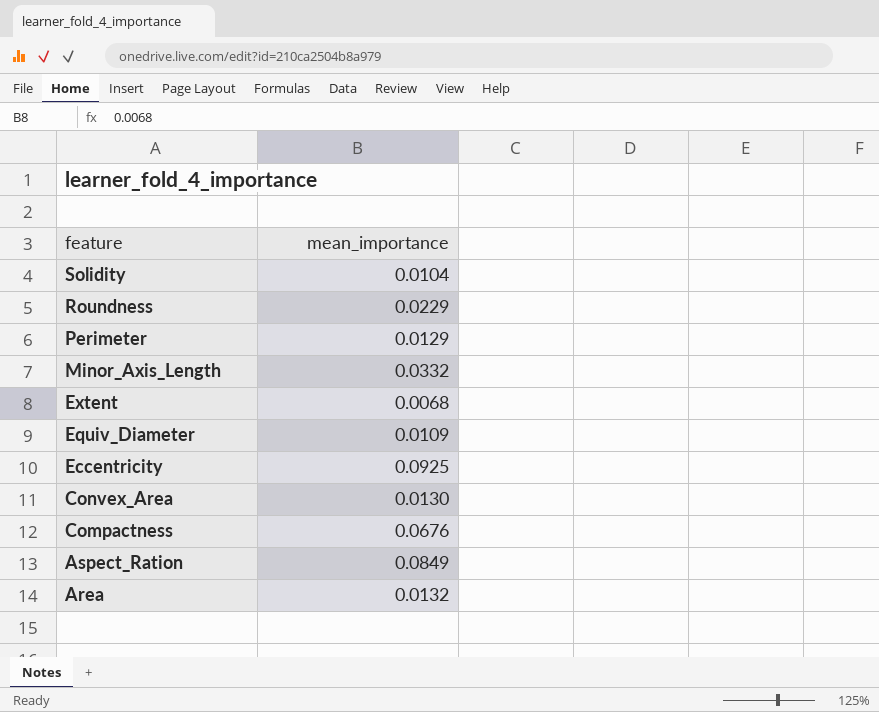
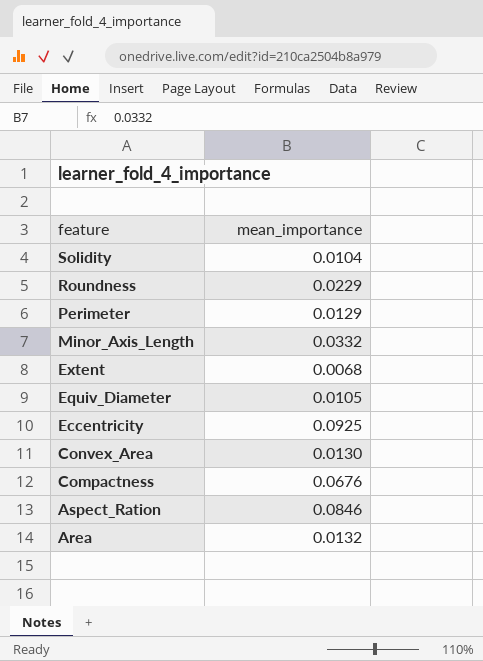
Equiv_Diameter | mean_importance: 0.0109 -> 0.0105
Aspect_Ration | mean_importance: 0.0849 -> 0.0846

